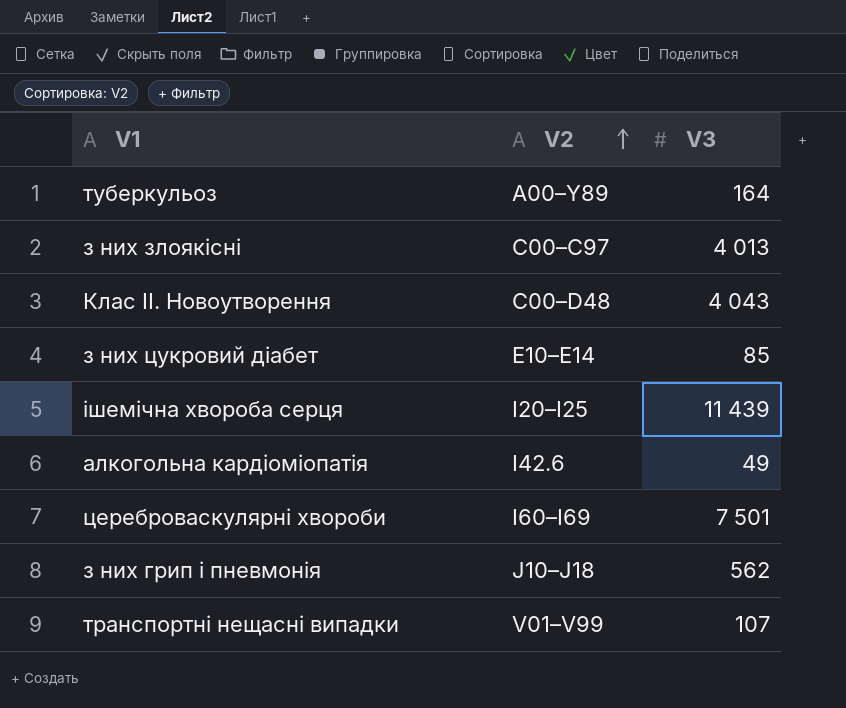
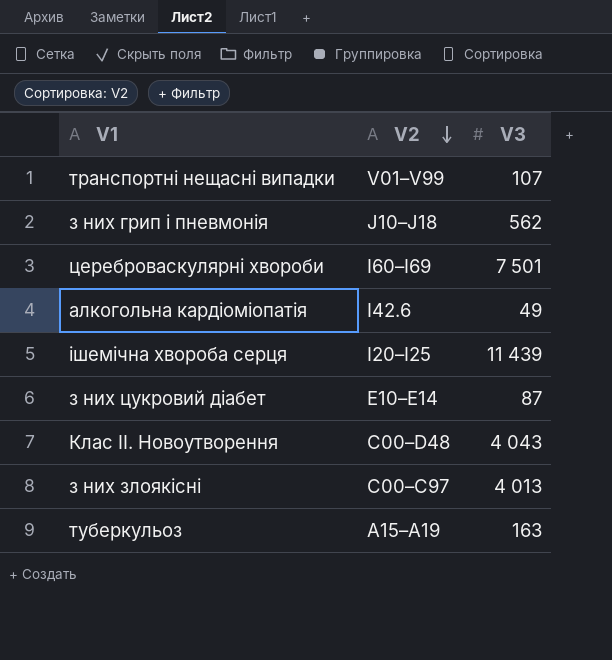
row order: V2 ascending -> V2 descending
з них цукровий діабет | V3: 85 -> 87
туберкульоз | V2: A00–Y89 -> A15–A19
туберкульоз | V3: 164 -> 163

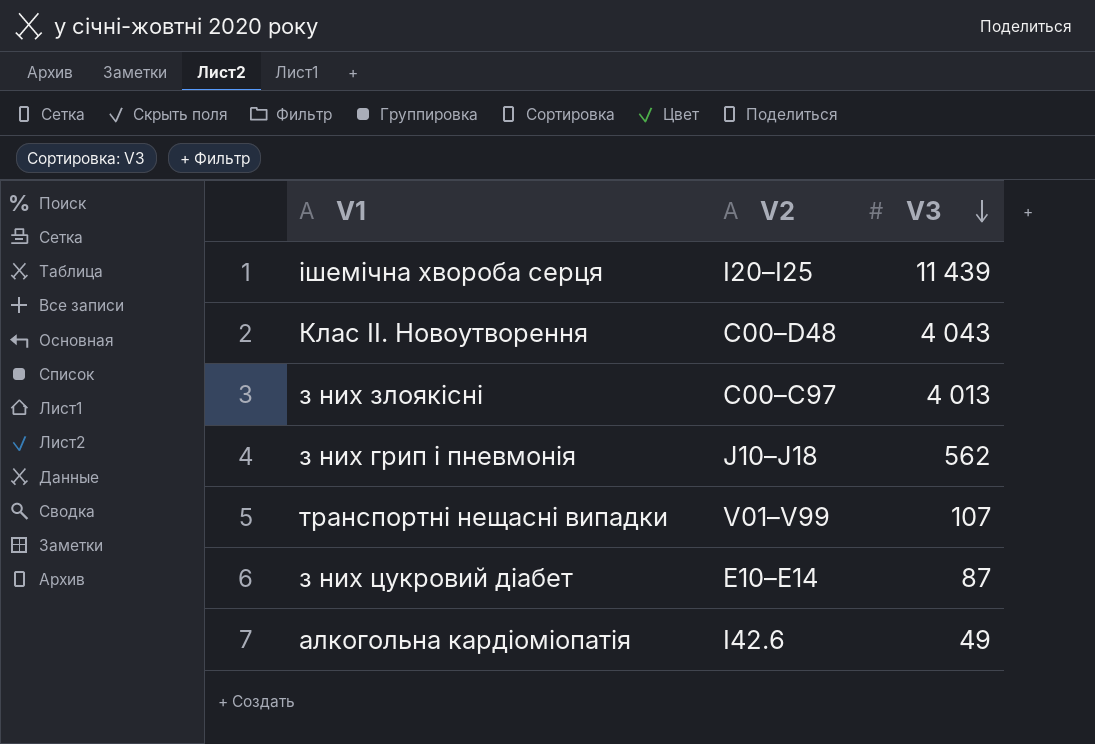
row order: V2 descending -> V3 descending
row цереброваскулярні хвороби: I60–I69 | 7 501 -> none
row туберкульоз: A15–A19 | 163 -> none

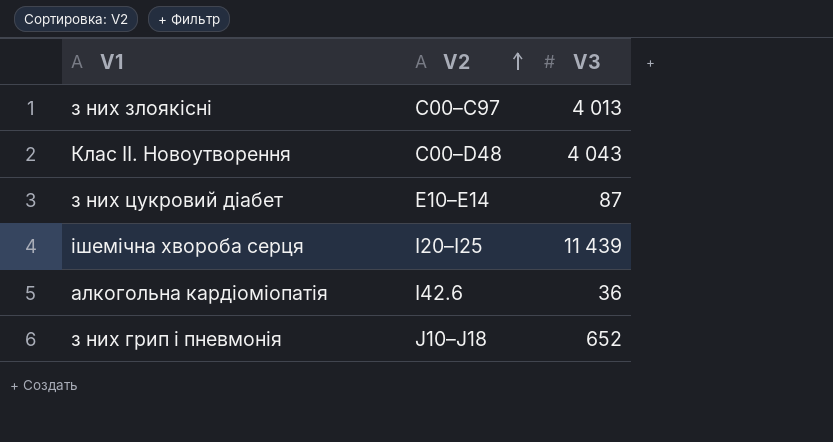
row order: V3 descending -> V2 ascending
row транспортні нещасні випадки: V01–V99 | 107 -> none
алкогольна кардіоміопатія | V3: 49 -> 36
з них грип і пневмонія | V3: 562 -> 652

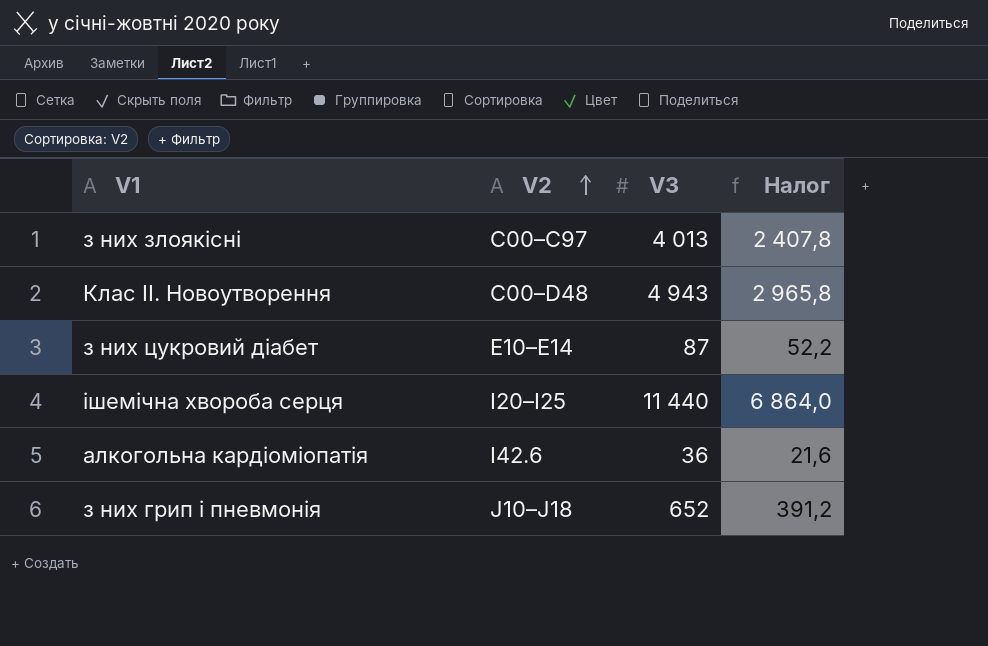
column Налог | formula: none -> [V3] * 0,6
Клас ІІ. Новоутворення | V3: 4 043 -> 4 943
ішемічна хвороба серця | V3: 11 439 -> 11 440

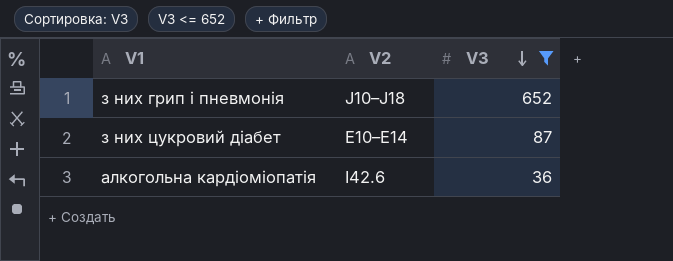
filter: none -> V3 <= 652
row order: V2 ascending -> V3 descending
column Налог | formula: [V3] * 0,6 -> none

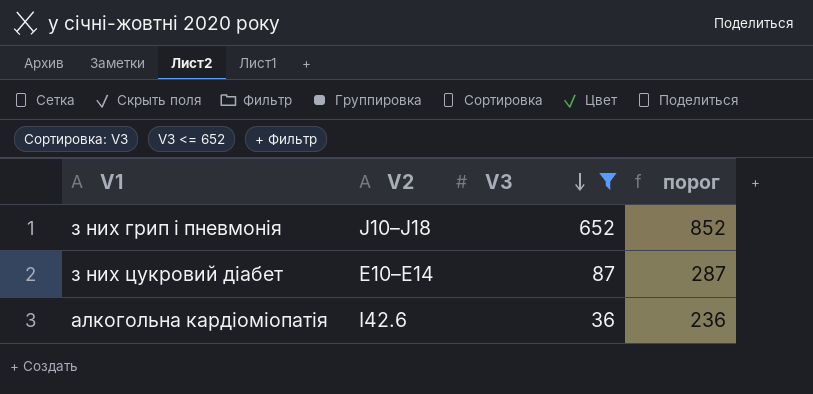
column порог | formula: none -> [V3] + 200

